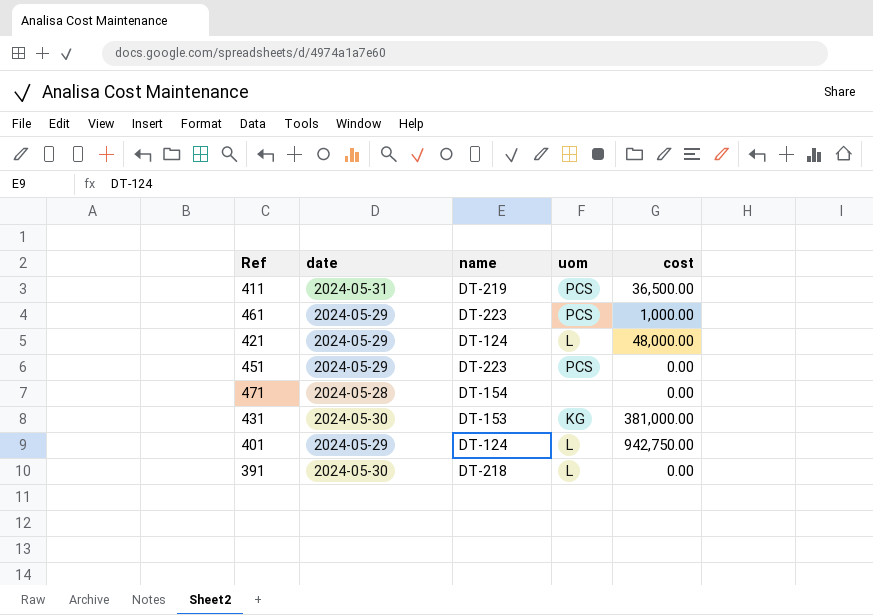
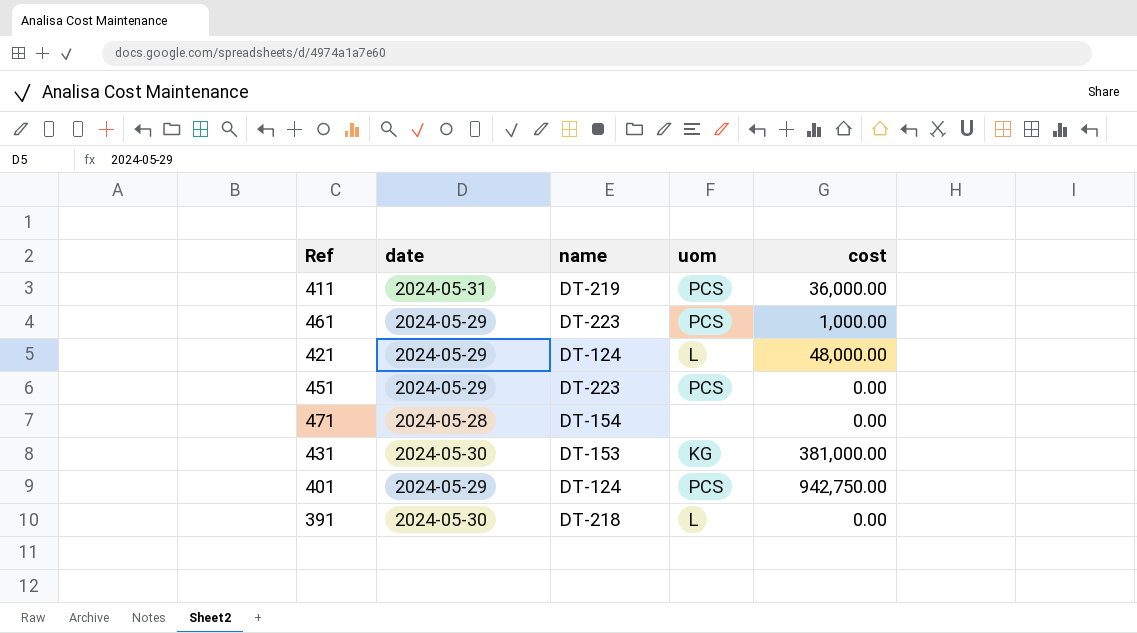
411 | cost: 36,500.00 -> 36,000.00
401 | uom: L -> PCS

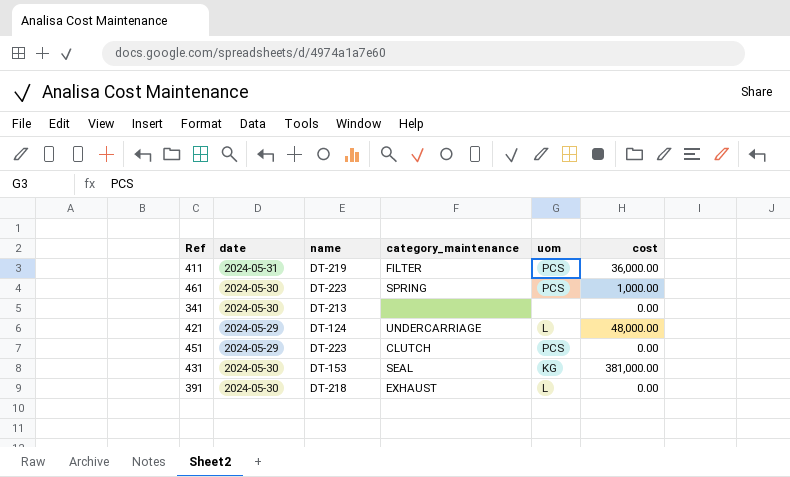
column category_maintenance | position: none -> 4
row 471: 2024-05-28 | DT-154 | none | 0.00 -> none
row 401: 2024-05-29 | DT-124 | PCS | 942,750.00 -> none
461 | date: 2024-05-29 -> 2024-05-30
row 341: none -> 2024-05-30 | DT-213 | none | none | 0.00

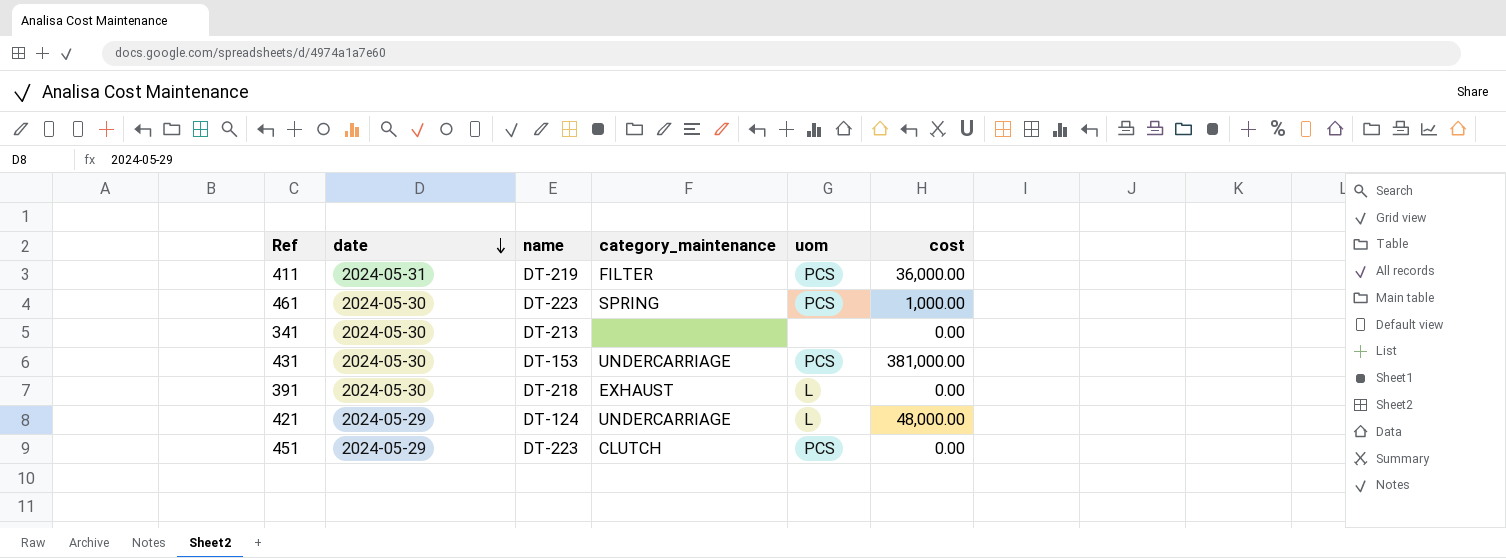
row order: none -> date descending
431 | category_maintenance: SEAL -> UNDERCARRIAGE
431 | uom: KG -> PCS

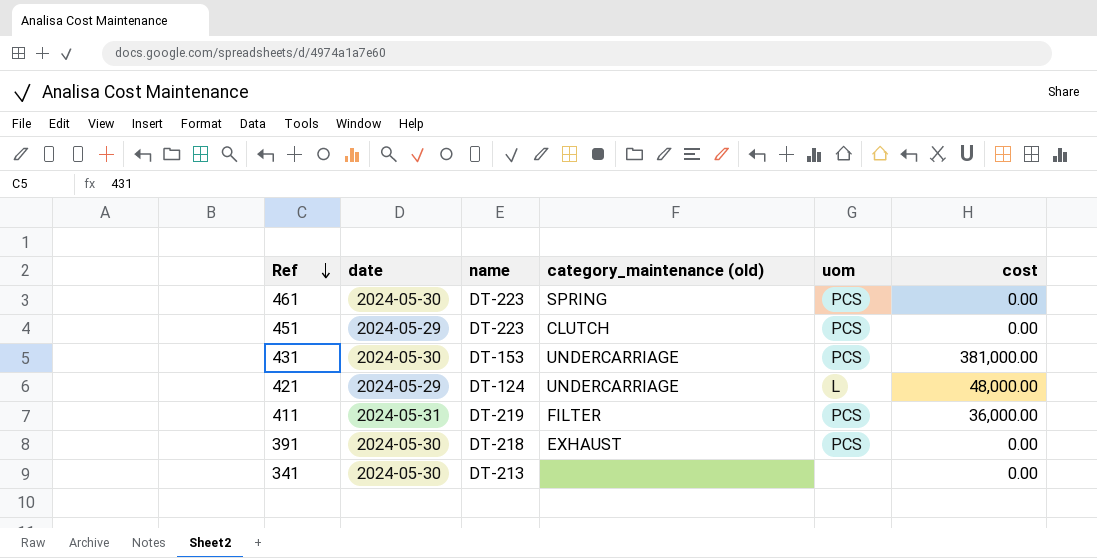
row order: date descending -> Ref descending
column name: category_maintenance -> category_maintenance (old)
461 | cost: 1,000.00 -> 0.00
391 | uom: L -> PCS

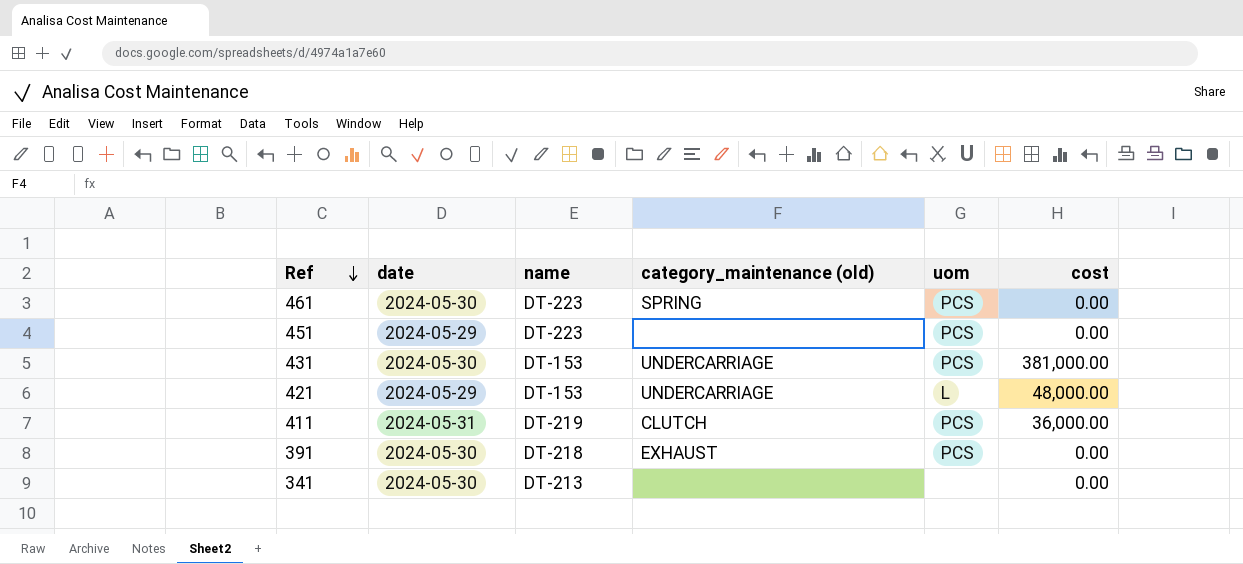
451 | category_maintenance (old): CLUTCH -> none
421 | name: DT-124 -> DT-153
411 | category_maintenance (old): FILTER -> CLUTCH

